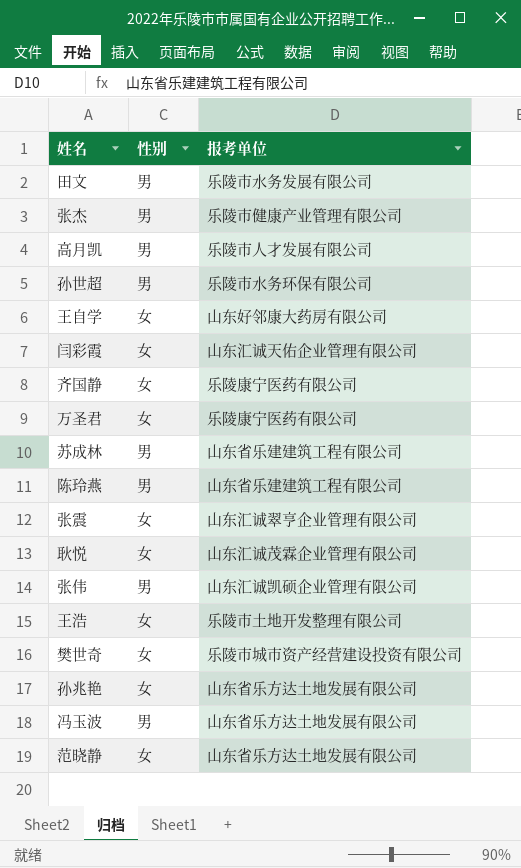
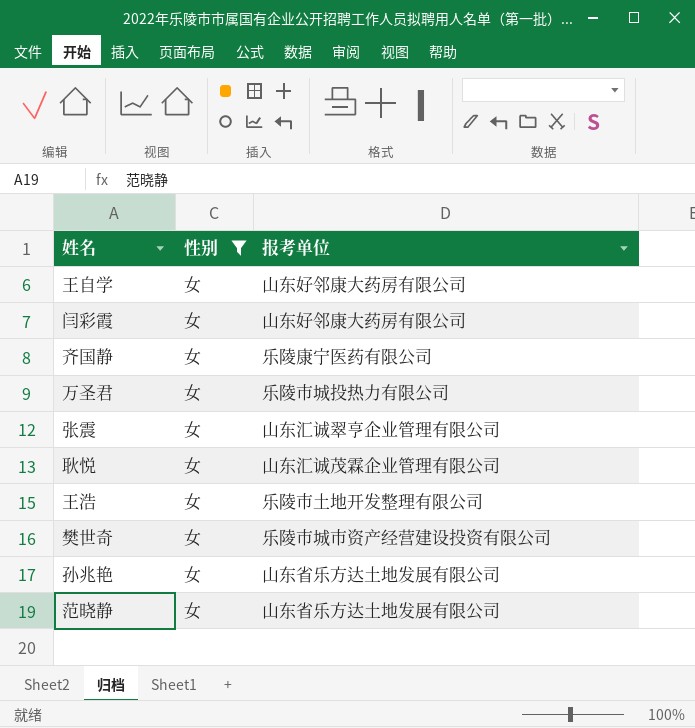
filter: none -> 性别 = 女
闫彩霞 | 报考单位: 山东汇诚天佑企业管理有限公司 -> 山东好邻康大药房有限公司
万圣君 | 报考单位: 乐陵康宁医药有限公司 -> 乐陵市城投热力有限公司

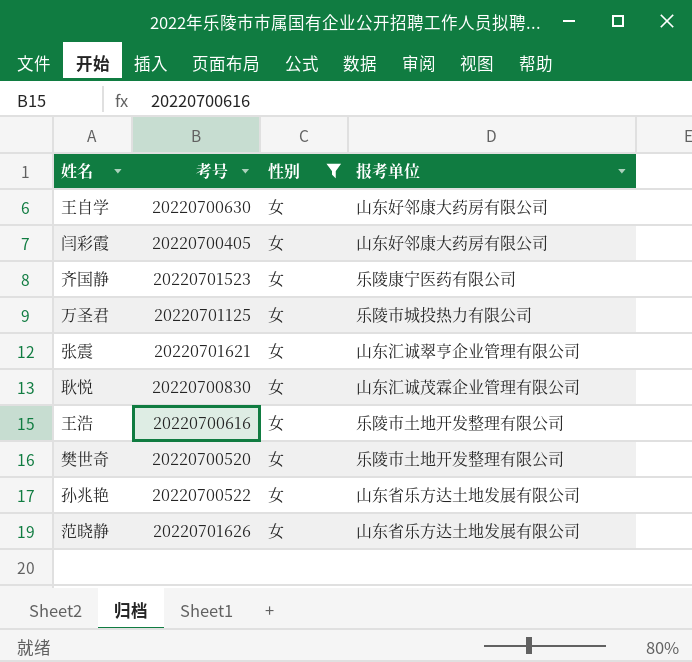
column 考号 | position: none -> 2
樊世奇 | 报考单位: 乐陵市城市资产经营建设投资有限公司 -> 乐陵市土地开发整理有限公司

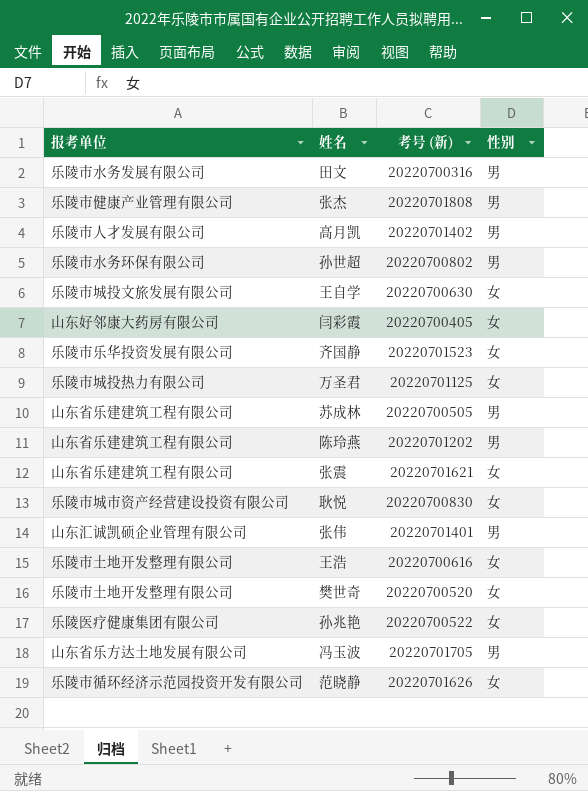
filter: 性别 = 女 -> none
column 报考单位 | position: 4 -> 1
column name: 考号 -> 考号 (新)
王自学 | 报考单位: 山东好邻康大药房有限公司 -> 乐陵市城投文旅发展有限公司
齐国静 | 报考单位: 乐陵康宁医药有限公司 -> 乐陵市乐华投资发展有限公司
张震 | 报考单位: 山东汇诚翠亨企业管理有限公司 -> 山东省乐建建筑工程有限公司
耿悦 | 报考单位: 山东汇诚茂霖企业管理有限公司 -> 乐陵市城市资产经营建设投资有限公司
孙兆艳 | 报考单位: 山东省乐方达土地发展有限公司 -> 乐陵医疗健康集团有限公司
范晓静 | 报考单位: 山东省乐方达土地发展有限公司 -> 乐陵市循环经济示范园投资开发有限公司

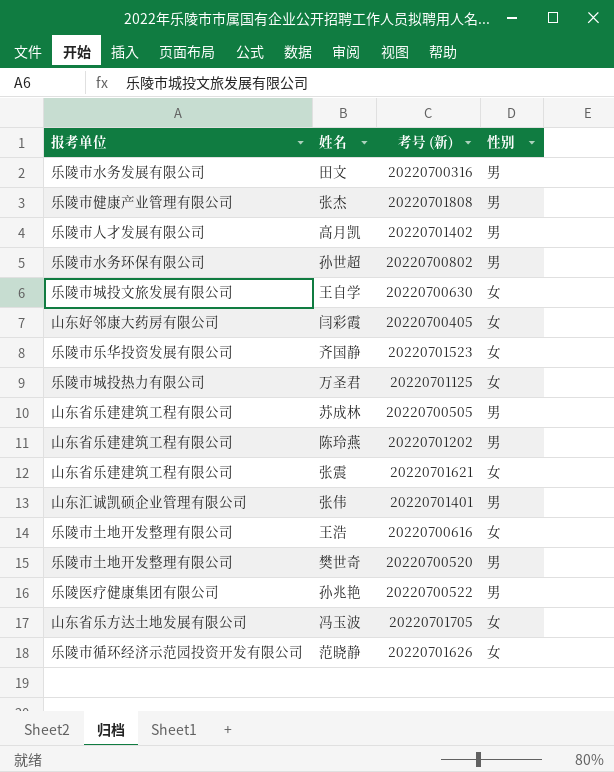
row 耿悦: 乐陵市城市资产经营建设投资有限公司 | 20220700830 | 女 -> none
樊世奇 | 性别: 女 -> 男
孙兆艳 | 性别: 女 -> 男
冯玉波 | 性别: 男 -> 女

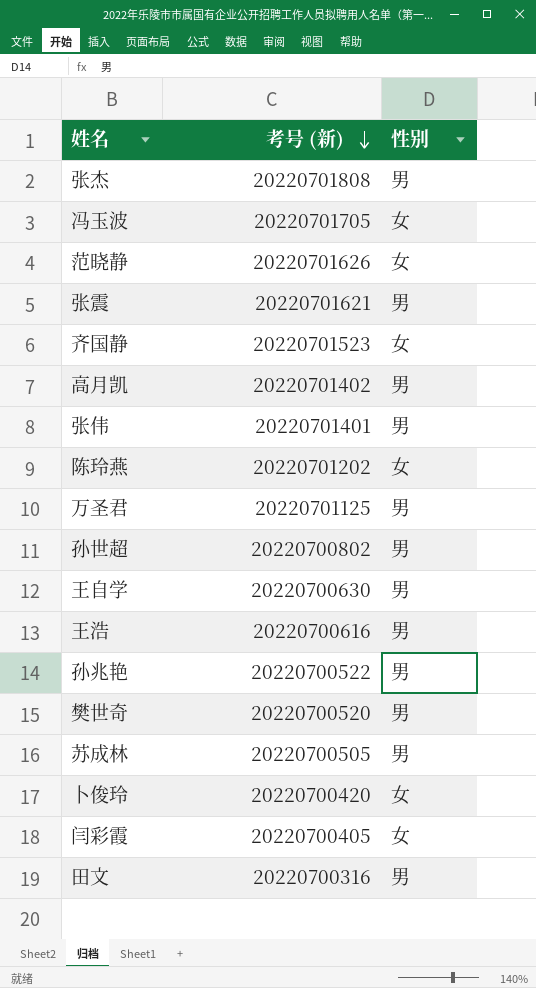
row order: none -> 考号 (新) descending
column 报考单位 | position: 1 -> none
张震 | 性别: 女 -> 男
陈玲燕 | 性别: 男 -> 女
万圣君 | 性别: 女 -> 男
王自学 | 性别: 女 -> 男
王浩 | 性别: 女 -> 男
row 卜俊玲: none -> 20220700420 | 女

